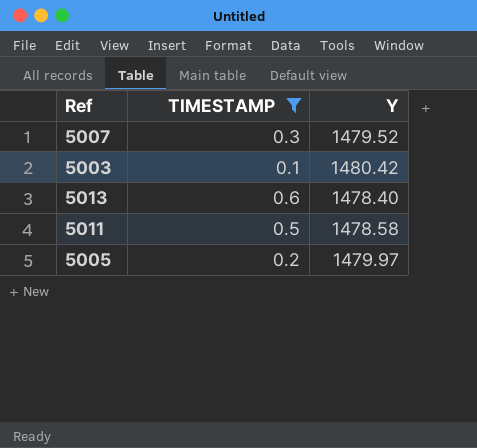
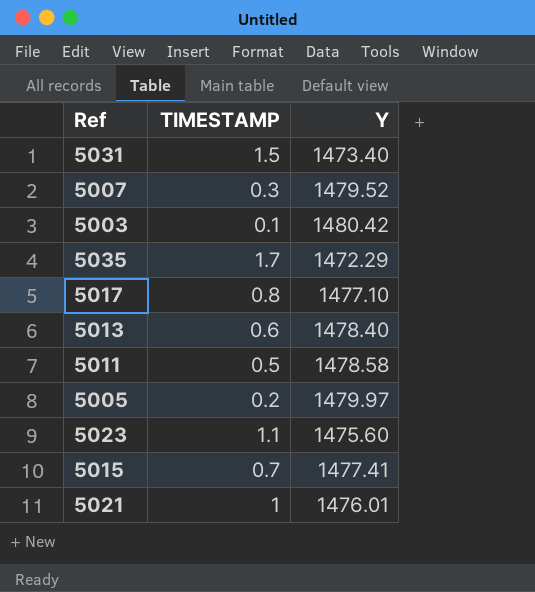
filter: TIMESTAMP <= 0.6 -> none

